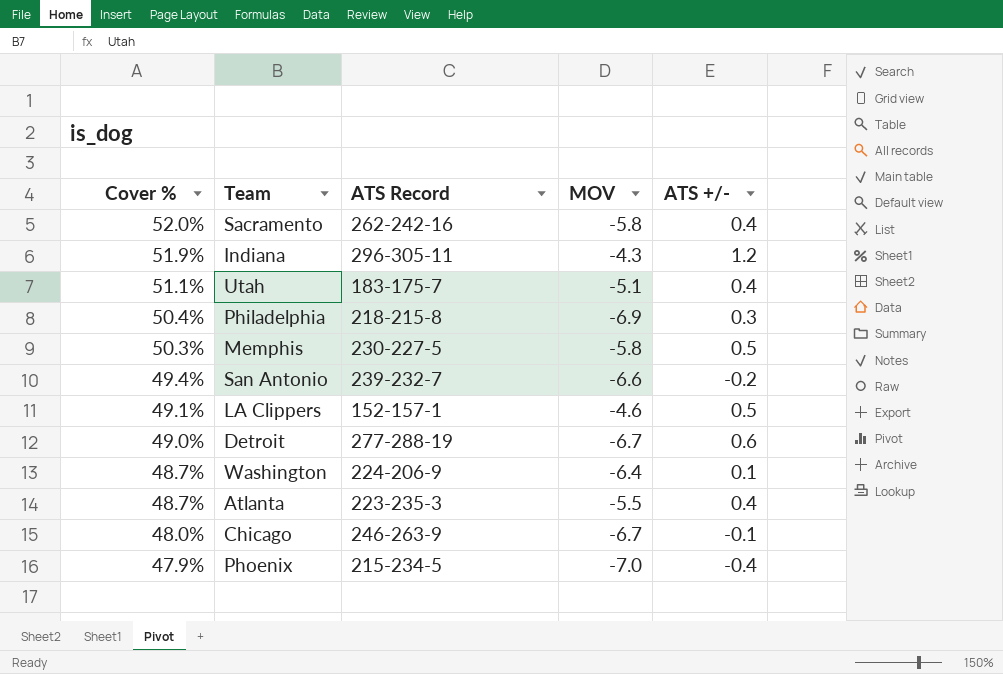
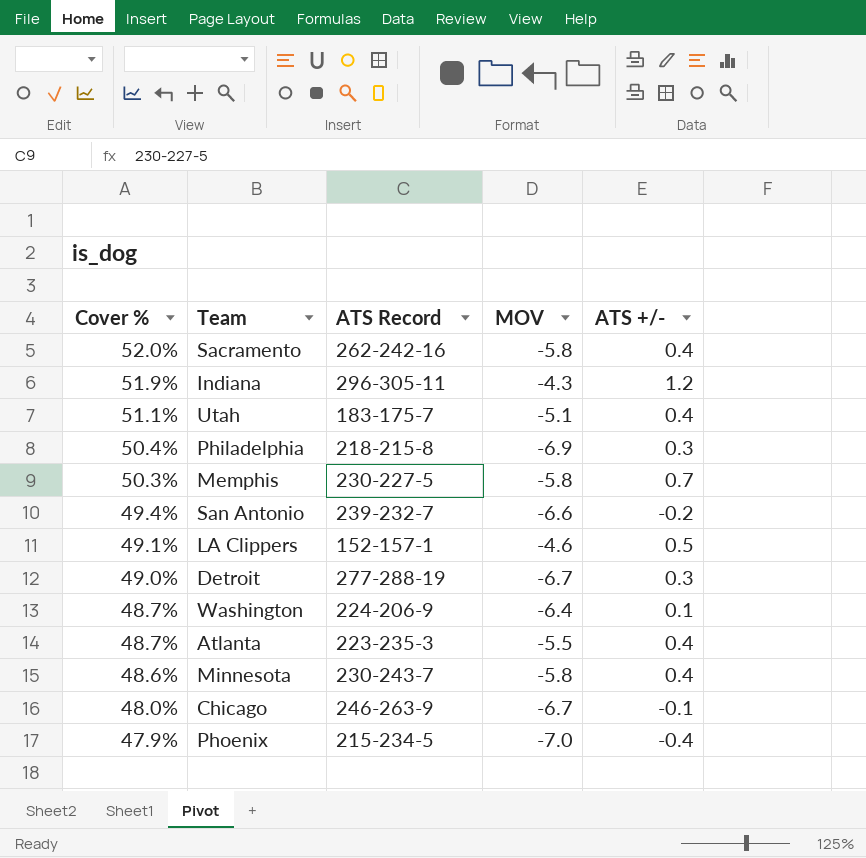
Memphis | ATS +/-: 0.5 -> 0.7
Detroit | ATS +/-: 0.6 -> 0.3
row Minnesota: none -> 48.6% | 230-243-7 | -5.8 | 0.4

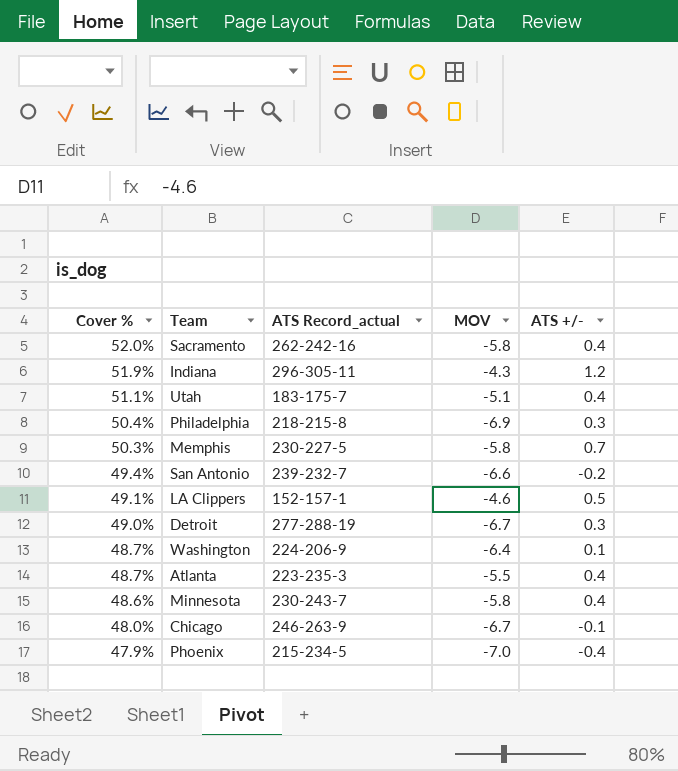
column name: ATS Record -> ATS Record_actual

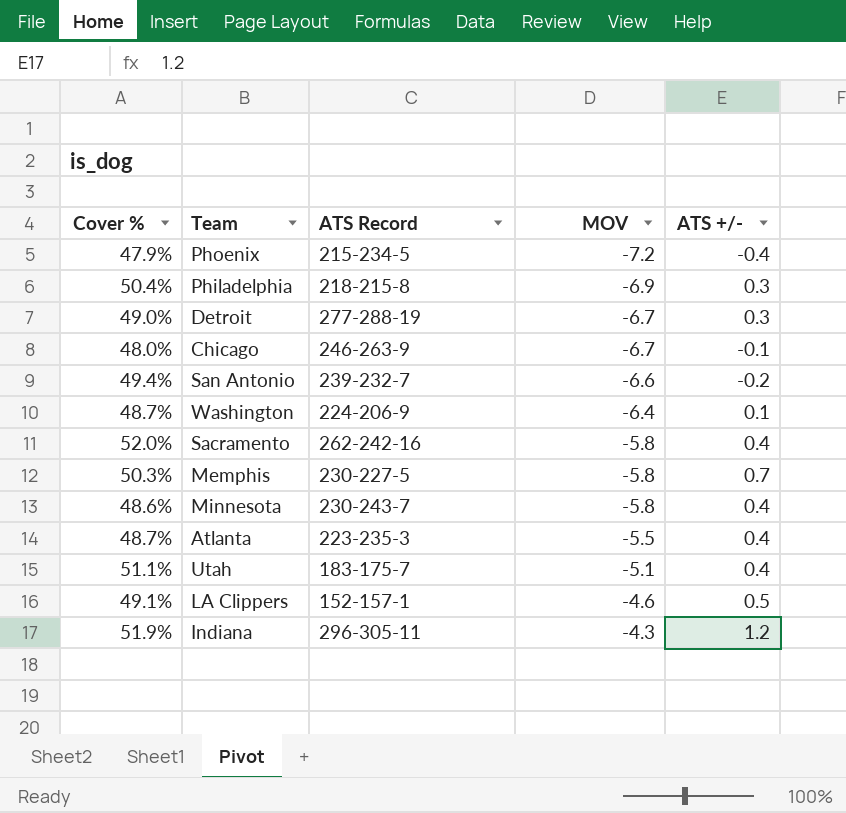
row order: Cover % descending -> MOV ascending
column name: ATS Record_actual -> ATS Record
Phoenix | MOV: -7.0 -> -7.2

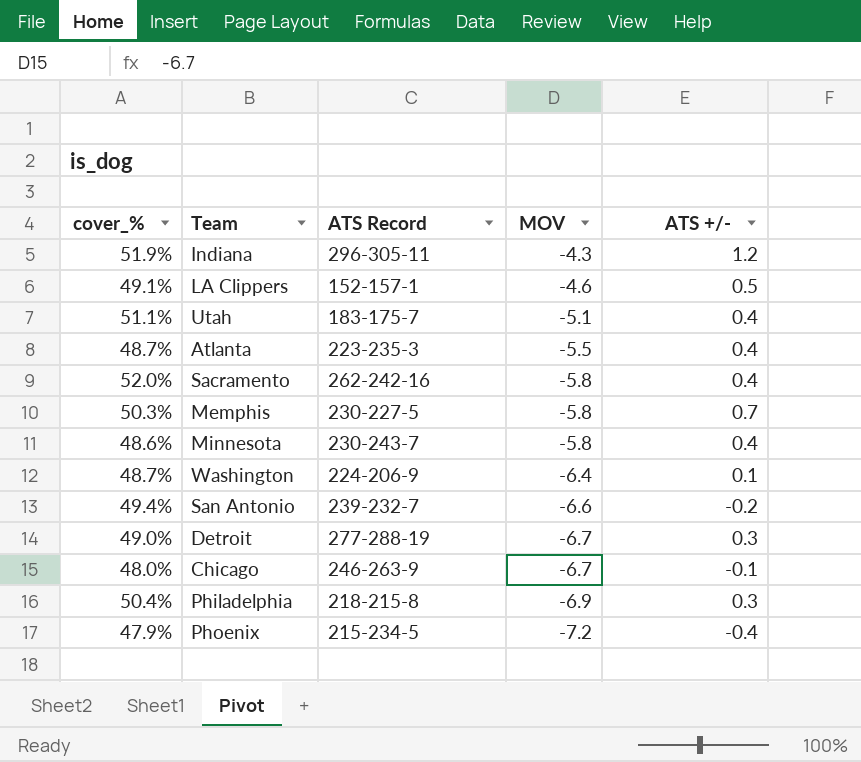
row order: MOV ascending -> MOV descending
column name: Cover % -> cover_%

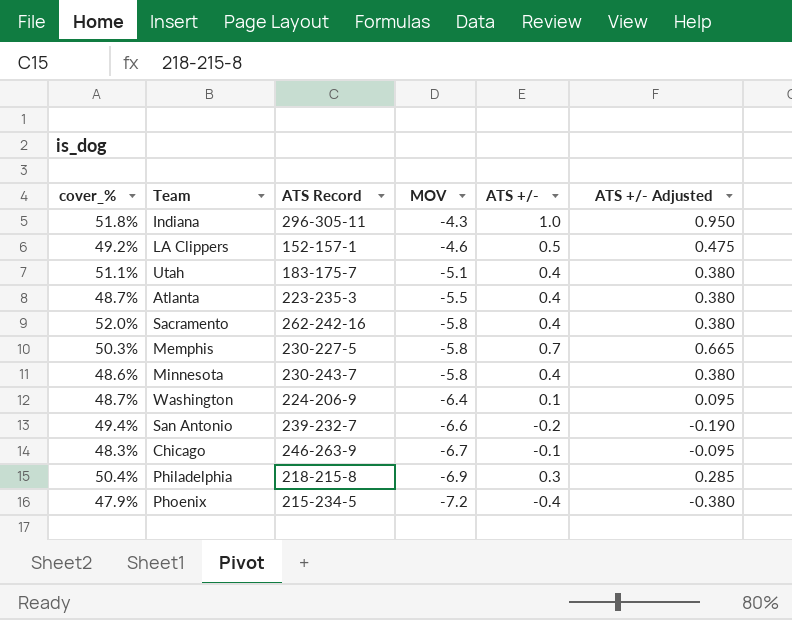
column ATS +/- Adjusted | formula: none -> [ATS +/-] * 0.95
row Detroit: 49.0% | 277-288-19 | -6.7 | 0.3 -> none
Indiana | cover_%: 51.9% -> 51.8%
Indiana | ATS +/-: 1.2 -> 1.0
LA Clippers | cover_%: 49.1% -> 49.2%
Chicago | cover_%: 48.0% -> 48.3%

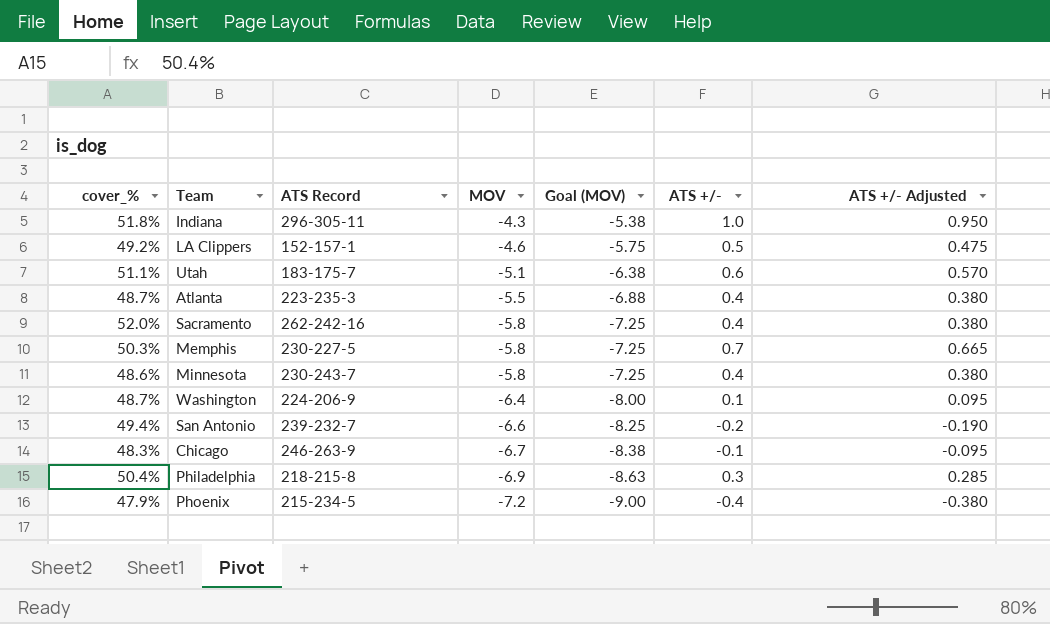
column Goal (MOV) | formula: none -> [MOV] * 1.25
Utah | ATS +/-: 0.4 -> 0.6
Utah | ATS +/- Adjusted: 0.380 -> 0.570

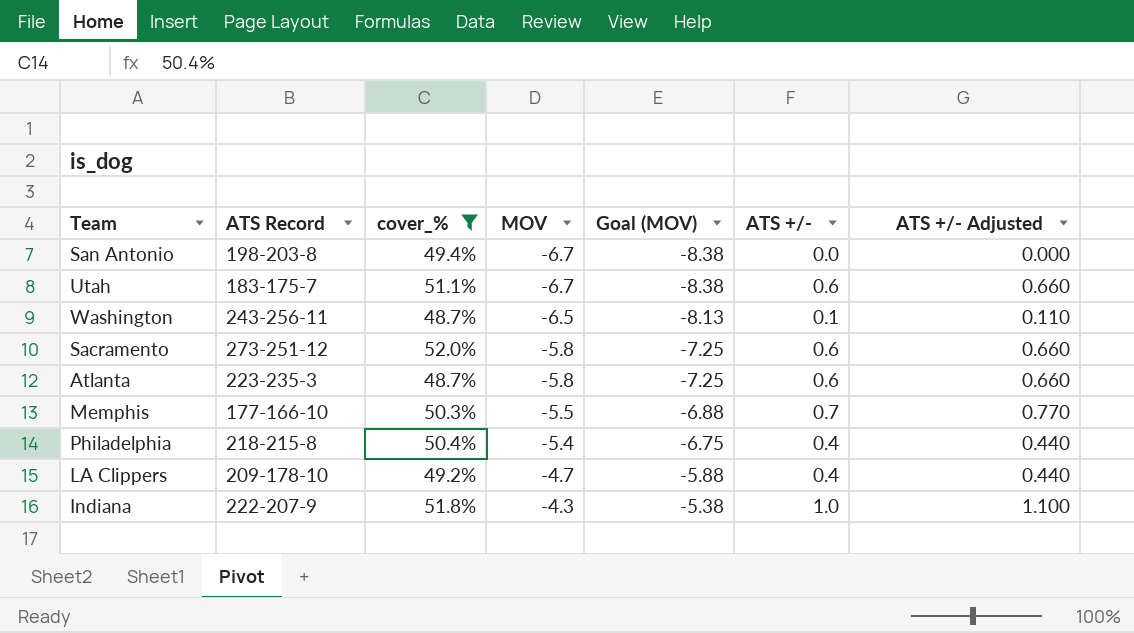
filter: none -> cover_% >= 48.7%
row order: MOV descending -> MOV ascending
column cover_% | position: 1 -> 3
column ATS +/- Adjusted | formula: [ATS +/-] * 0.95 -> [ATS +/-] * 1.1
San Antonio | ATS Record: 239-232-7 -> 198-203-8
San Antonio | MOV: -6.6 -> -6.7
San Antonio | Goal (MOV): -8.25 -> -8.38
San Antonio | ATS +/-: -0.2 -> 0.0
Utah | MOV: -5.1 -> -6.7
Utah | Goal (MOV): -6.38 -> -8.38
Washington | ATS Record: 224-206-9 -> 243-256-11
Washington | MOV: -6.4 -> -6.5
Washington | Goal (MOV): -8.00 -> -8.13
Sacramento | ATS Record: 262-242-16 -> 273-251-12
Sacramento | ATS +/-: 0.4 -> 0.6
Atlanta | MOV: -5.5 -> -5.8
Atlanta | Goal (MOV): -6.88 -> -7.25
Atlanta | ATS +/-: 0.4 -> 0.6
Memphis | ATS Record: 230-227-5 -> 177-166-10
Memphis | MOV: -5.8 -> -5.5
Memphis | Goal (MOV): -7.25 -> -6.88
Philadelphia | MOV: -6.9 -> -5.4
Philadelphia | Goal (MOV): -8.63 -> -6.75
Philadelphia | ATS +/-: 0.3 -> 0.4
LA Clippers | ATS Record: 152-157-1 -> 209-178-10
LA Clippers | MOV: -4.6 -> -4.7
LA Clippers | Goal (MOV): -5.75 -> -5.88
LA Clippers | ATS +/-: 0.5 -> 0.4
Indiana | ATS Record: 296-305-11 -> 222-207-9

